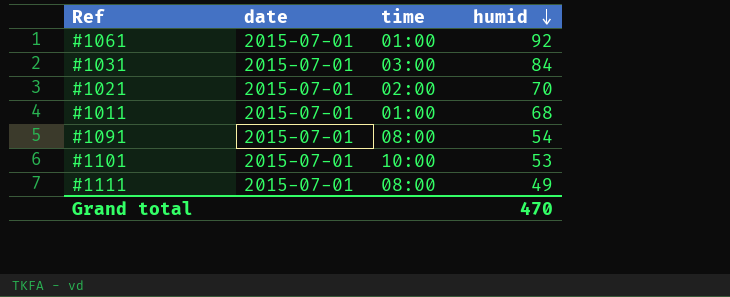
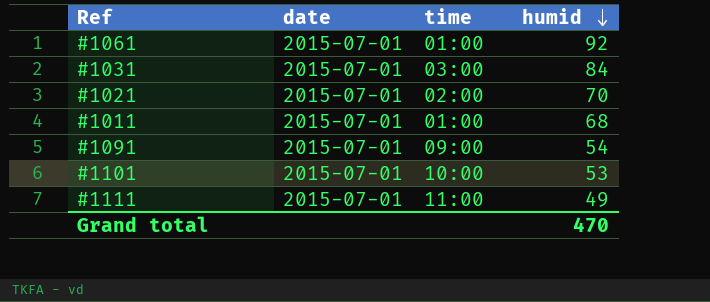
#1091 | time: 08:00 -> 09:00
#1111 | time: 08:00 -> 11:00

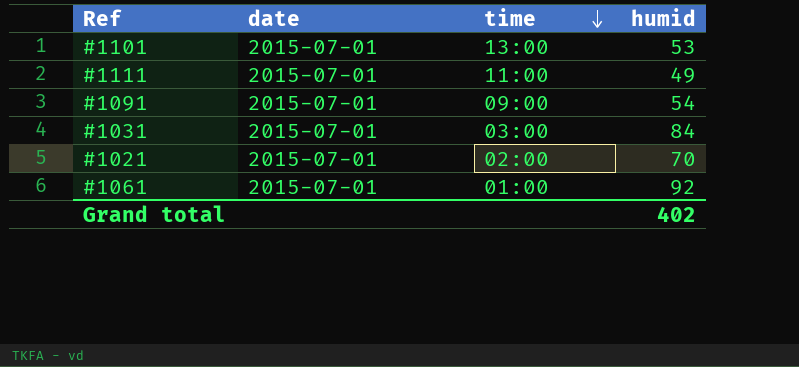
row order: humid descending -> time descending
row #1011: 2015-07-01 | 01:00 | 68 -> none
#1101 | time: 10:00 -> 13:00
Grand total | humid: 470 -> 402

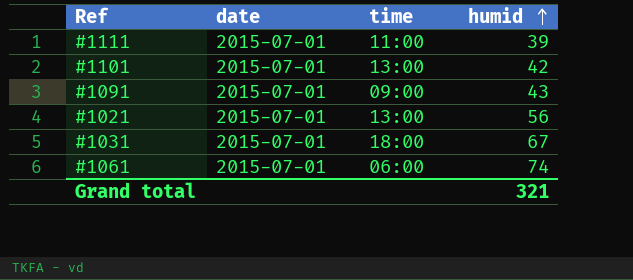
row order: time descending -> humid ascending
#1111 | humid: 49 -> 39
#1101 | humid: 53 -> 42
#1091 | humid: 54 -> 43
#1021 | time: 02:00 -> 13:00
#1021 | humid: 70 -> 56
#1031 | time: 03:00 -> 18:00
#1031 | humid: 84 -> 67
#1061 | time: 01:00 -> 06:00
#1061 | humid: 92 -> 74
Grand total | humid: 402 -> 321

